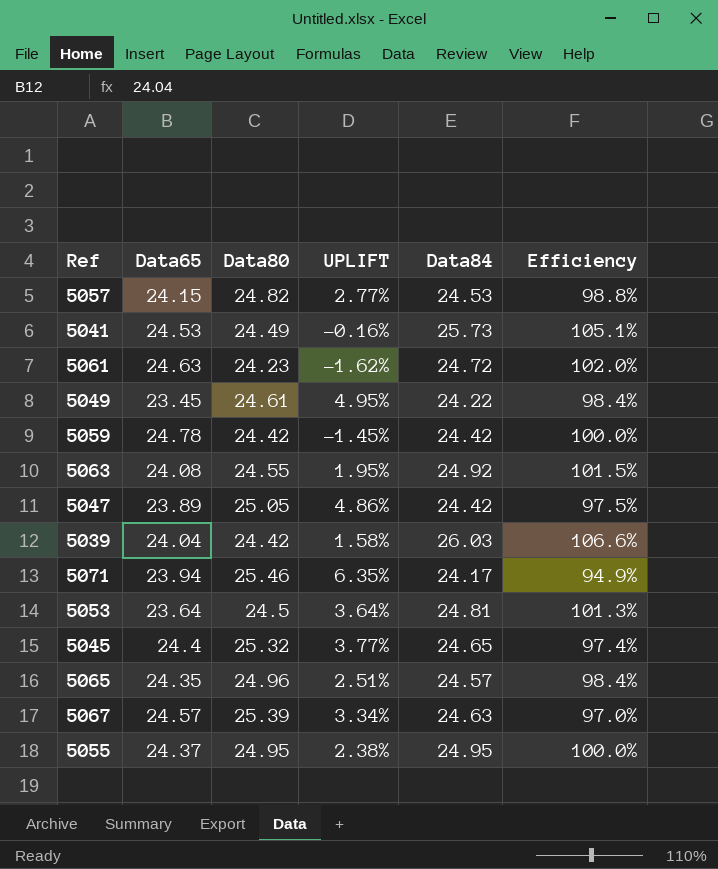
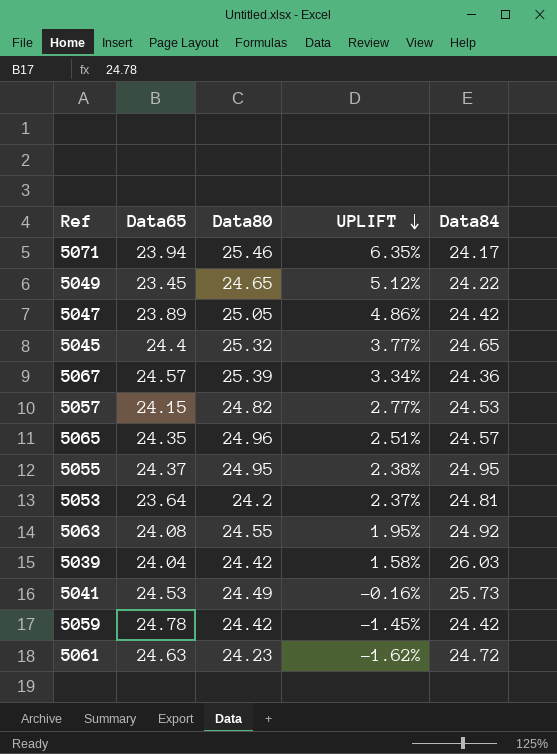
row order: none -> UPLIFT descending
column Efficiency | formula: [Data84] / [Data80] -> none
5049 | Data80: 24.61 -> 24.65
5049 | UPLIFT: 4.95% -> 5.12%
5067 | Data84: 24.63 -> 24.36
5053 | Data80: 24.5 -> 24.2
5053 | UPLIFT: 3.64% -> 2.37%

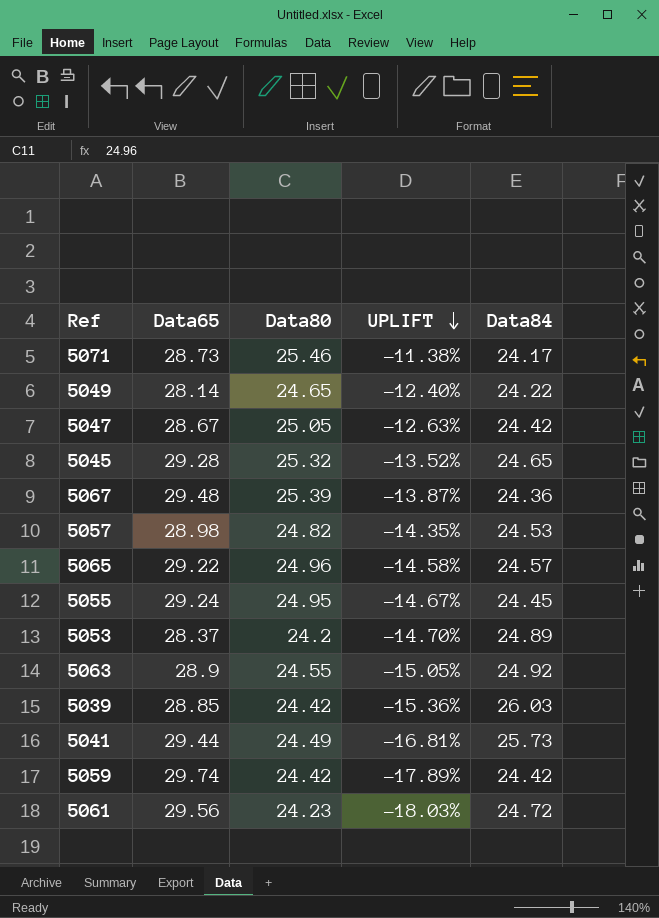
5071 | Data65: 23.94 -> 28.73
5071 | UPLIFT: 6.35% -> -11.38%
5049 | Data65: 23.45 -> 28.14
5049 | UPLIFT: 5.12% -> -12.40%
5047 | Data65: 23.89 -> 28.67
5047 | UPLIFT: 4.86% -> -12.63%
5045 | Data65: 24.4 -> 29.28
5045 | UPLIFT: 3.77% -> -13.52%
5067 | Data65: 24.57 -> 29.48
5067 | UPLIFT: 3.34% -> -13.87%
5057 | Data65: 24.15 -> 28.98
5057 | UPLIFT: 2.77% -> -14.35%
5065 | Data65: 24.35 -> 29.22
5065 | UPLIFT: 2.51% -> -14.58%
5055 | Data65: 24.37 -> 29.24
5055 | UPLIFT: 2.38% -> -14.67%
5055 | Data84: 24.95 -> 24.45
5053 | Data65: 23.64 -> 28.37
5053 | UPLIFT: 2.37% -> -14.70%
5053 | Data84: 24.81 -> 24.89
5063 | Data65: 24.08 -> 28.9
5063 | UPLIFT: 1.95% -> -15.05%
5039 | Data65: 24.04 -> 28.85
5039 | UPLIFT: 1.58% -> -15.36%
5041 | Data65: 24.53 -> 29.44
5041 | UPLIFT: -0.16% -> -16.81%
5059 | Data65: 24.78 -> 29.74
5059 | UPLIFT: -1.45% -> -17.89%
5061 | Data65: 24.63 -> 29.56
5061 | UPLIFT: -1.62% -> -18.03%

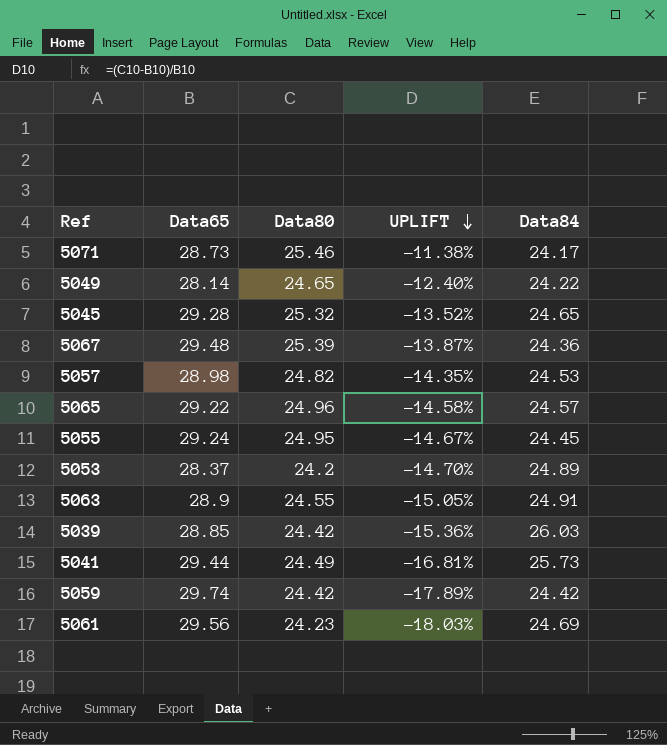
row 5047: 28.67 | 25.05 | -12.63% | 24.42 -> none
5063 | Data84: 24.92 -> 24.91
5061 | Data84: 24.72 -> 24.69

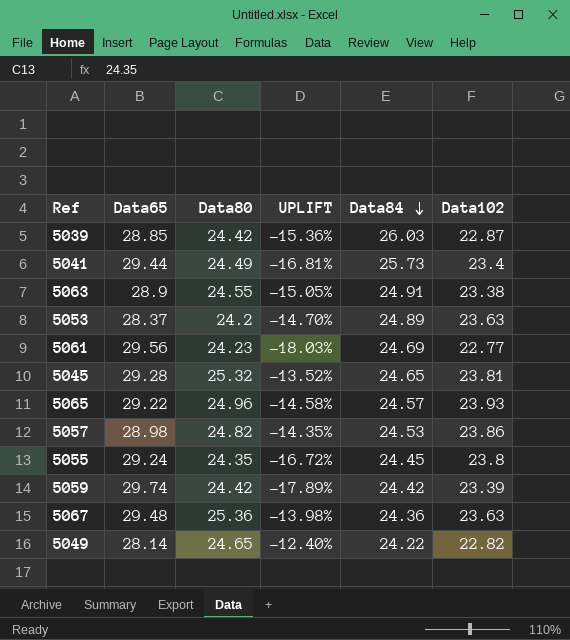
row order: UPLIFT descending -> Data84 descending
column Data102 | position: none -> 6
row 5071: 28.73 | 25.46 | -11.38% | 24.17 -> none
5055 | Data80: 24.95 -> 24.35
5055 | UPLIFT: -14.67% -> -16.72%
5067 | Data80: 25.39 -> 25.36
5067 | UPLIFT: -13.87% -> -13.98%

